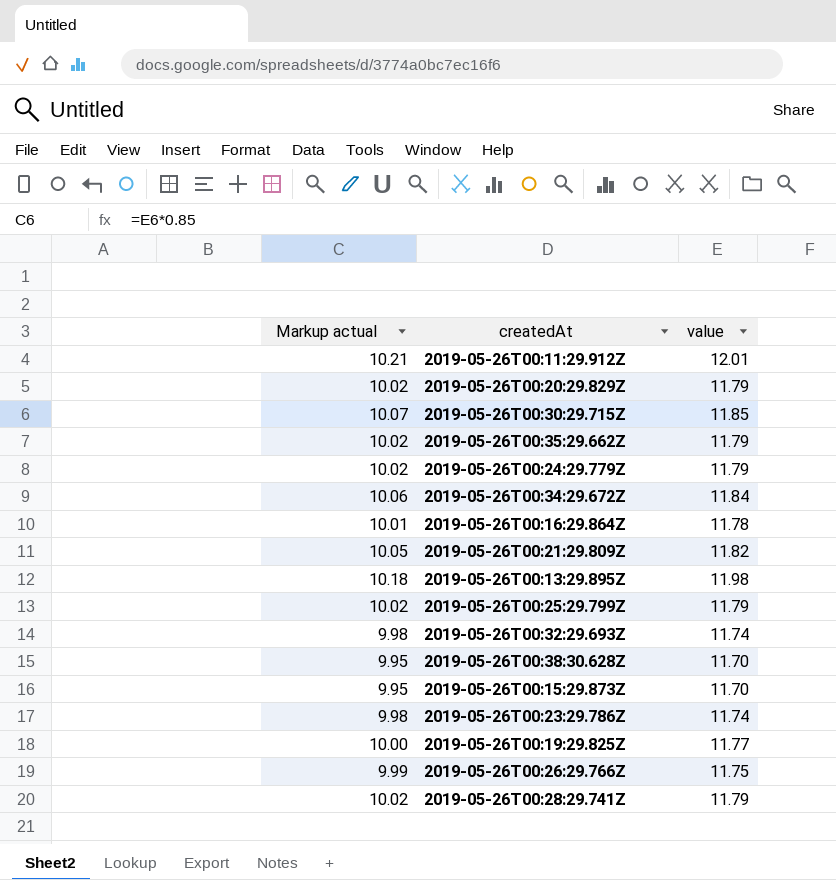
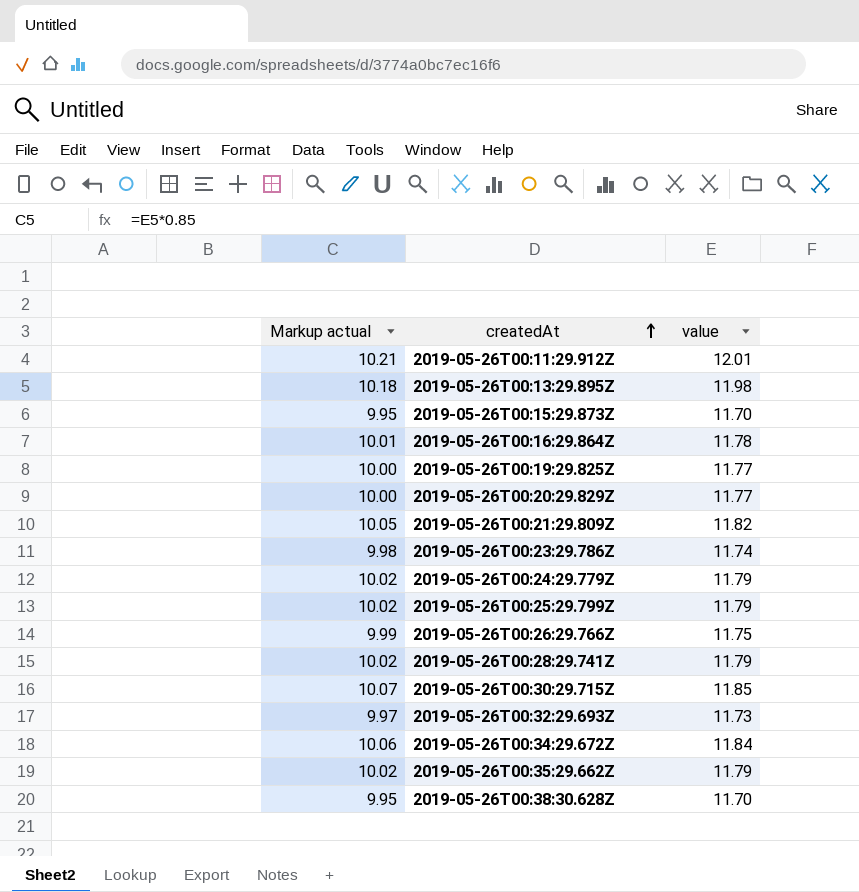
row order: none -> createdAt ascending
2019-05-26T00:20:29.829Z | Markup actual: 10.02 -> 10.00
2019-05-26T00:20:29.829Z | value: 11.79 -> 11.77
2019-05-26T00:32:29.693Z | Markup actual: 9.98 -> 9.97
2019-05-26T00:32:29.693Z | value: 11.74 -> 11.73

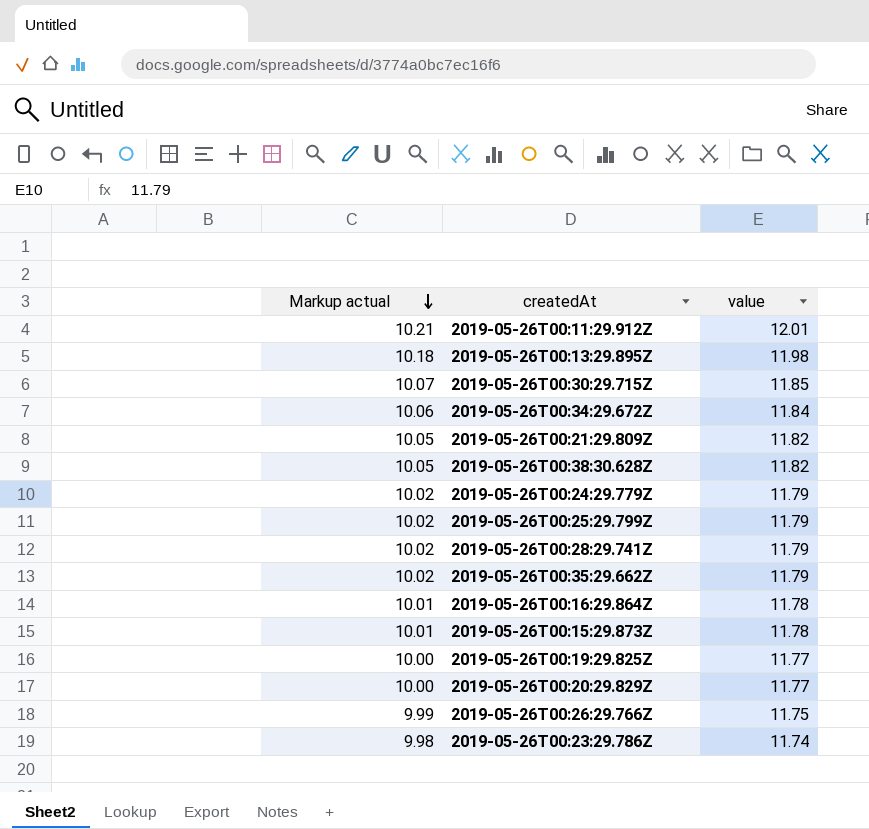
row order: createdAt ascending -> Markup actual descending
row 2019-05-26T00:32:29.693Z: 9.97 | 11.73 -> none
2019-05-26T00:38:30.628Z | Markup actual: 9.95 -> 10.05
2019-05-26T00:38:30.628Z | value: 11.70 -> 11.82
2019-05-26T00:15:29.873Z | Markup actual: 9.95 -> 10.01
2019-05-26T00:15:29.873Z | value: 11.70 -> 11.78

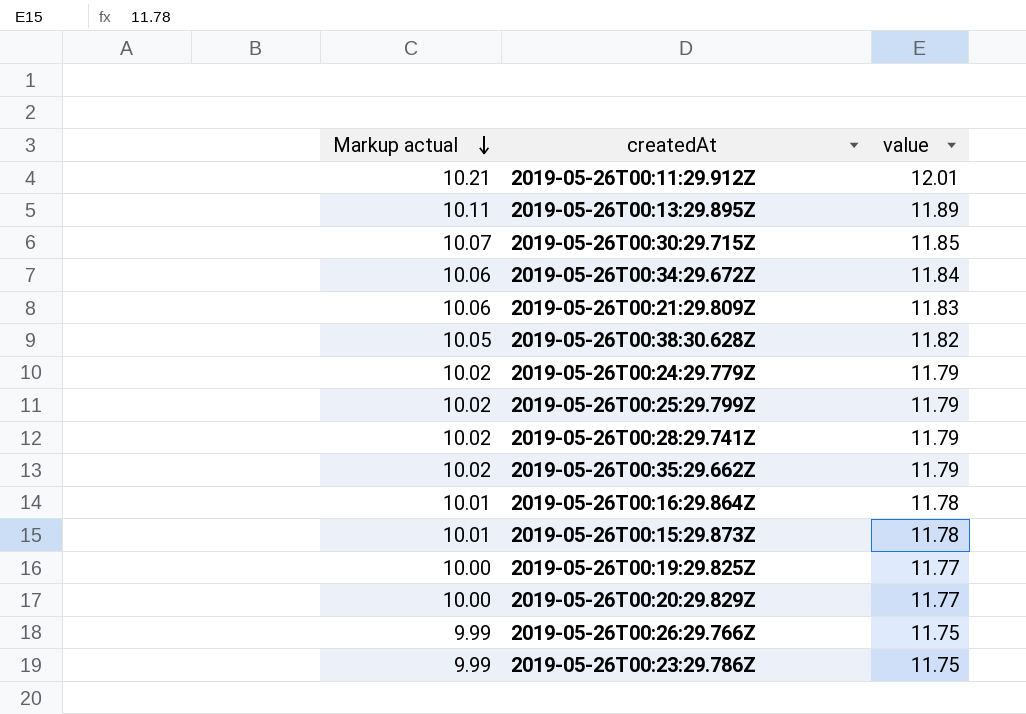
2019-05-26T00:13:29.895Z | Markup actual: 10.18 -> 10.11
2019-05-26T00:13:29.895Z | value: 11.98 -> 11.89
2019-05-26T00:21:29.809Z | Markup actual: 10.05 -> 10.06
2019-05-26T00:21:29.809Z | value: 11.82 -> 11.83
2019-05-26T00:23:29.786Z | Markup actual: 9.98 -> 9.99
2019-05-26T00:23:29.786Z | value: 11.74 -> 11.75

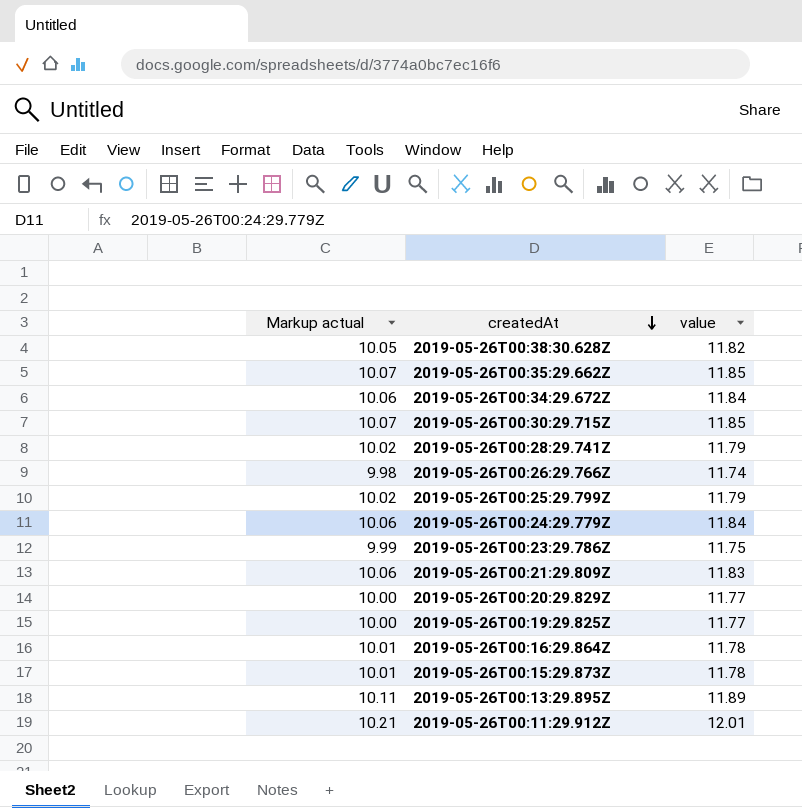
row order: Markup actual descending -> createdAt descending
2019-05-26T00:35:29.662Z | Markup actual: 10.02 -> 10.07
2019-05-26T00:35:29.662Z | value: 11.79 -> 11.85
2019-05-26T00:26:29.766Z | Markup actual: 9.99 -> 9.98
2019-05-26T00:26:29.766Z | value: 11.75 -> 11.74
2019-05-26T00:24:29.779Z | Markup actual: 10.02 -> 10.06
2019-05-26T00:24:29.779Z | value: 11.79 -> 11.84

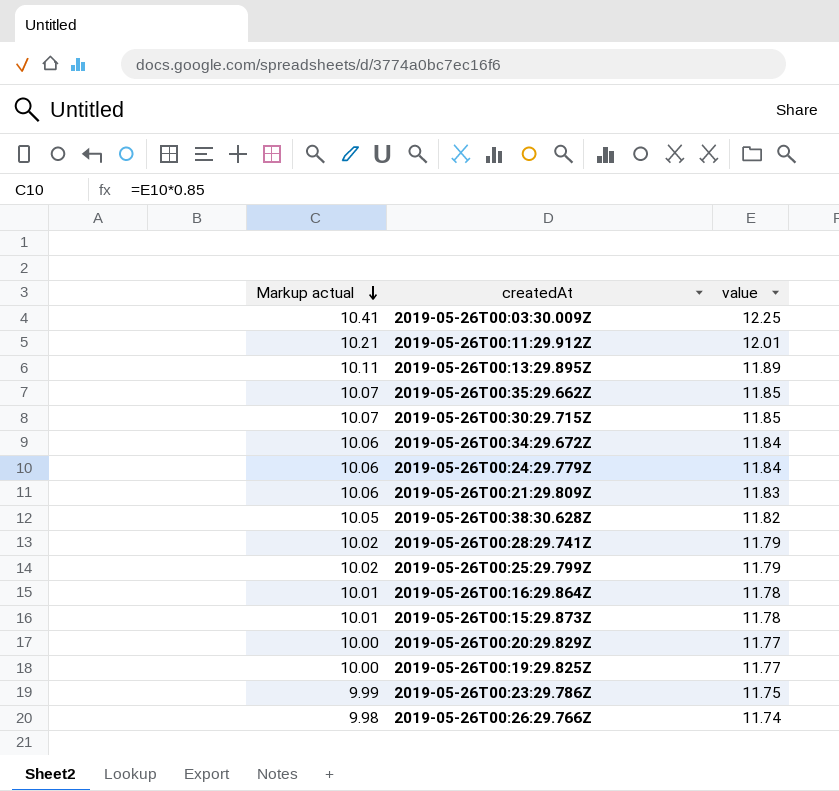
row order: createdAt descending -> Markup actual descending
row 2019-05-26T00:03:30.009Z: none -> 10.41 | 12.25

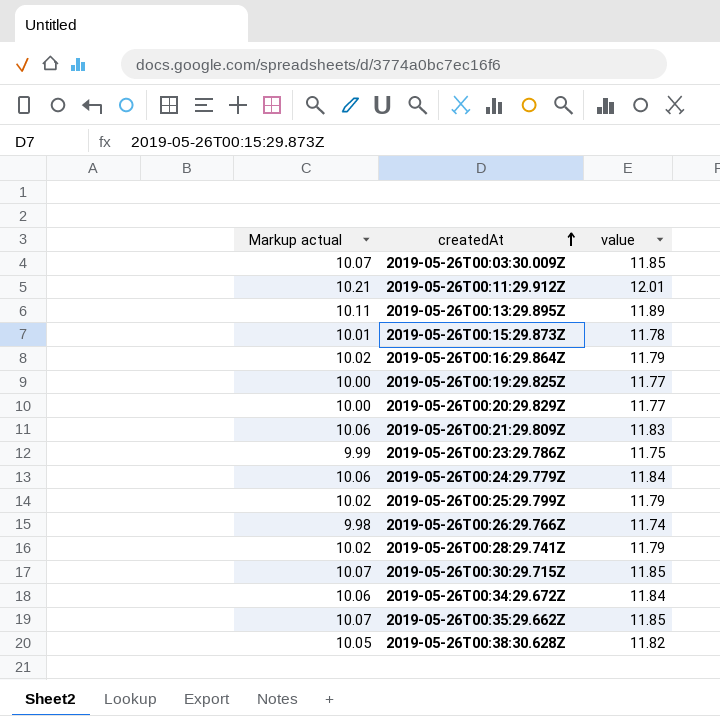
row order: Markup actual descending -> createdAt ascending
2019-05-26T00:03:30.009Z | Markup actual: 10.41 -> 10.07
2019-05-26T00:03:30.009Z | value: 12.25 -> 11.85
2019-05-26T00:16:29.864Z | Markup actual: 10.01 -> 10.02
2019-05-26T00:16:29.864Z | value: 11.78 -> 11.79

